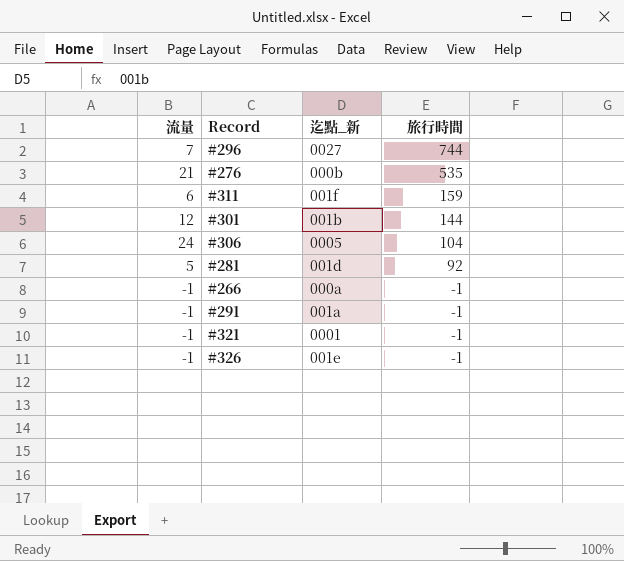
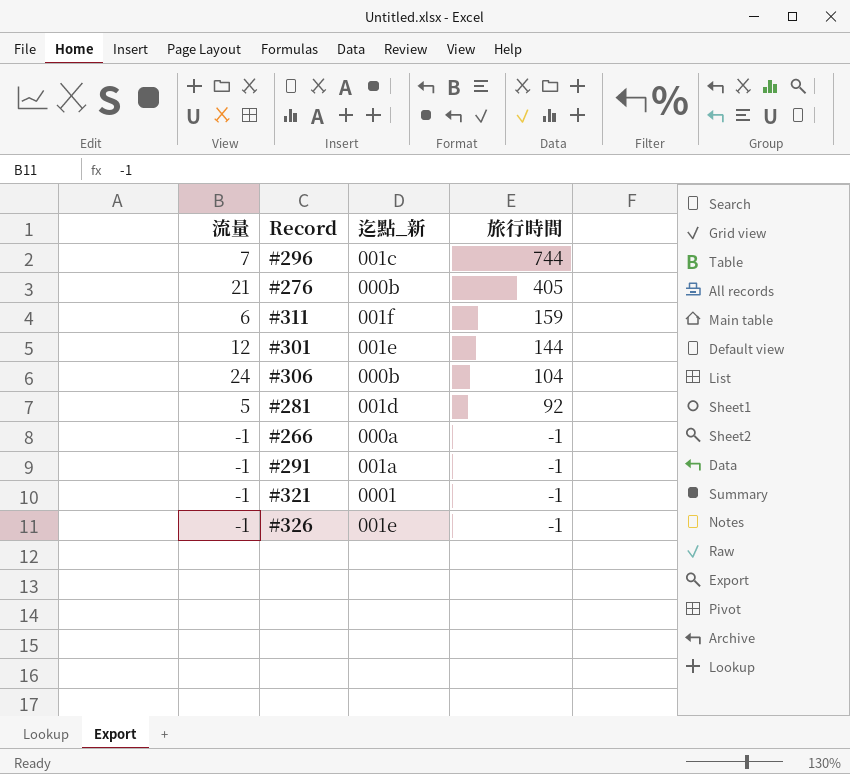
#296 | 迄點_新: 0027 -> 001c
#276 | 旅行時間: 535 -> 405
#301 | 迄點_新: 001b -> 001e
#306 | 迄點_新: 0005 -> 000b

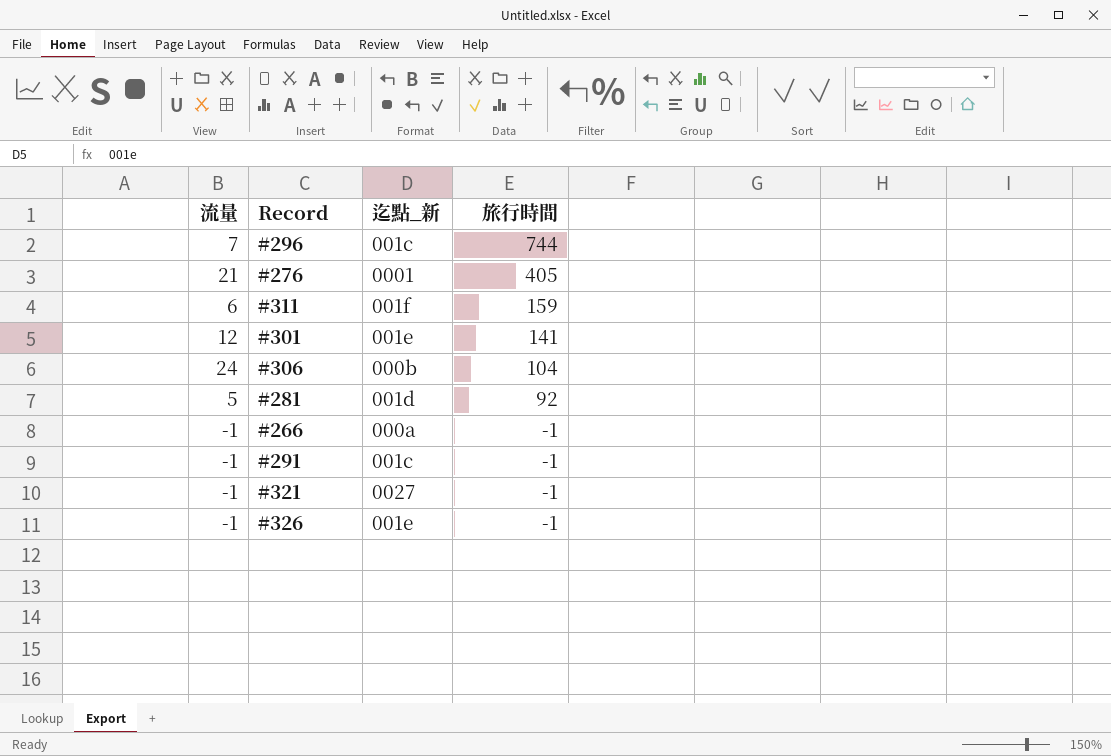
#276 | 迄點_新: 000b -> 0001
#301 | 旅行時間: 144 -> 141
#291 | 迄點_新: 001a -> 001c
#321 | 迄點_新: 0001 -> 0027

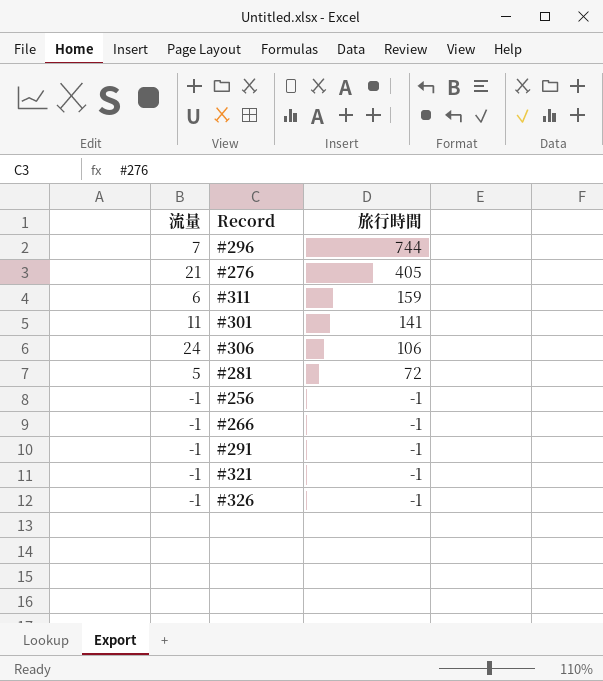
column 迄點_新 | position: 3 -> none
#301 | 流量: 12 -> 11
#306 | 旅行時間: 104 -> 106
#281 | 旅行時間: 92 -> 72
row #256: none -> -1 | -1

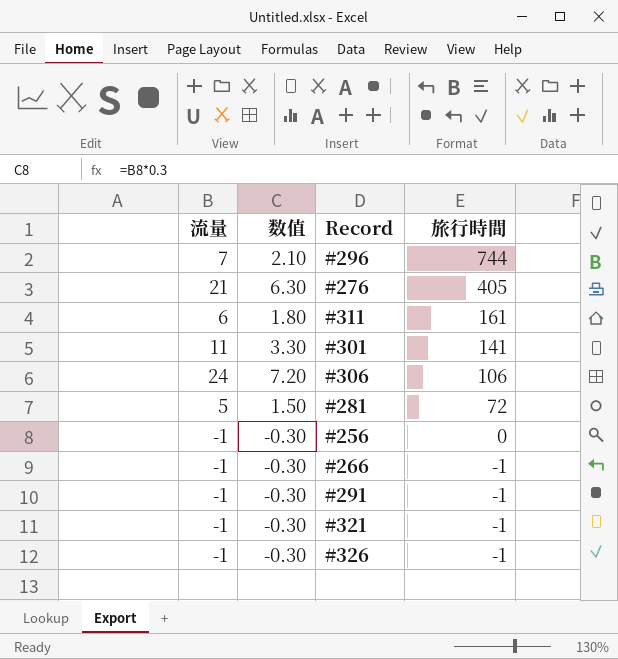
column 数值 | formula: none -> [流量] * 0.3
#311 | 旅行時間: 159 -> 161
#256 | 旅行時間: -1 -> 0

